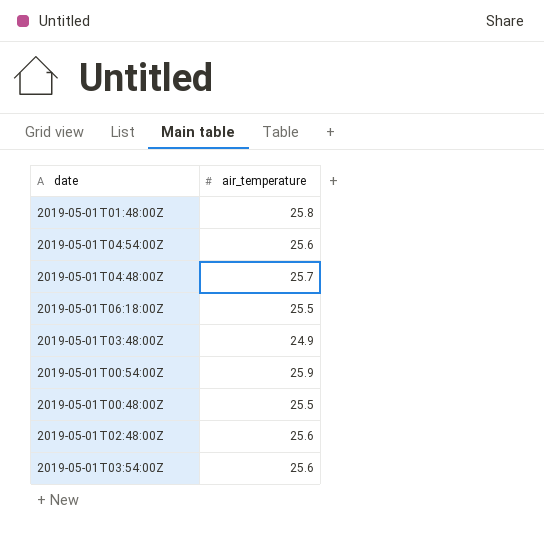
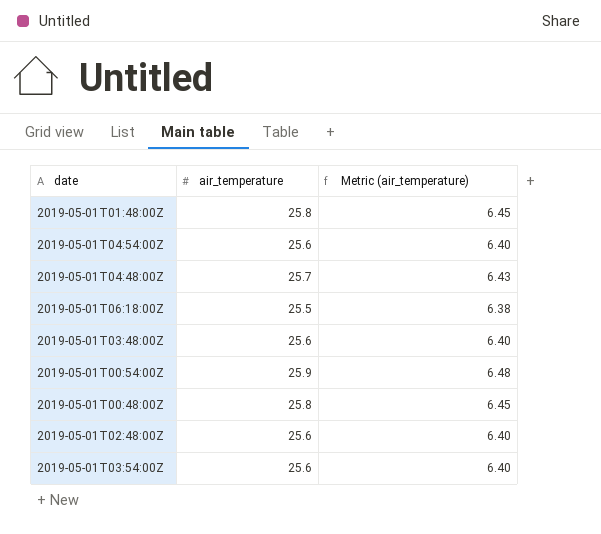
column Metric (air_temperature) | formula: none -> [air_temperature] * 0.25
2019-05-01T03:48:00Z | air_temperature: 24.9 -> 25.6
2019-05-01T00:48:00Z | air_temperature: 25.5 -> 25.8

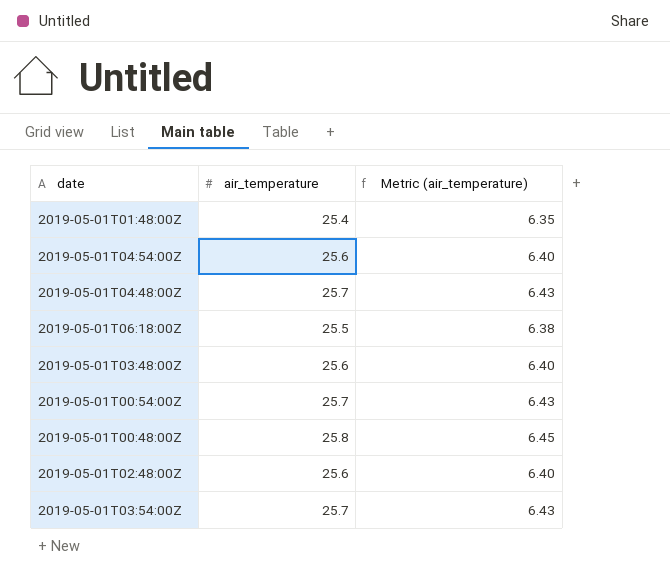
2019-05-01T01:48:00Z | air_temperature: 25.8 -> 25.4
2019-05-01T01:48:00Z | Metric (air_temperature): 6.45 -> 6.35
2019-05-01T00:54:00Z | air_temperature: 25.9 -> 25.7
2019-05-01T00:54:00Z | Metric (air_temperature): 6.48 -> 6.43
2019-05-01T03:54:00Z | air_temperature: 25.6 -> 25.7
2019-05-01T03:54:00Z | Metric (air_temperature): 6.40 -> 6.43

